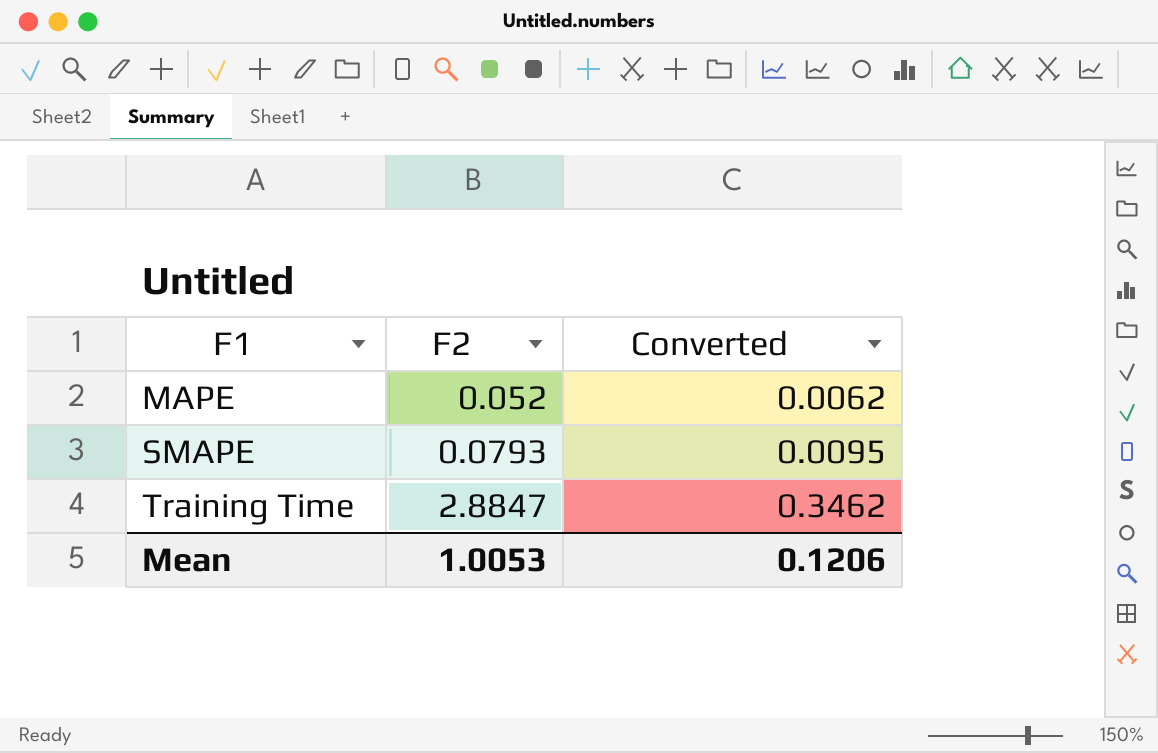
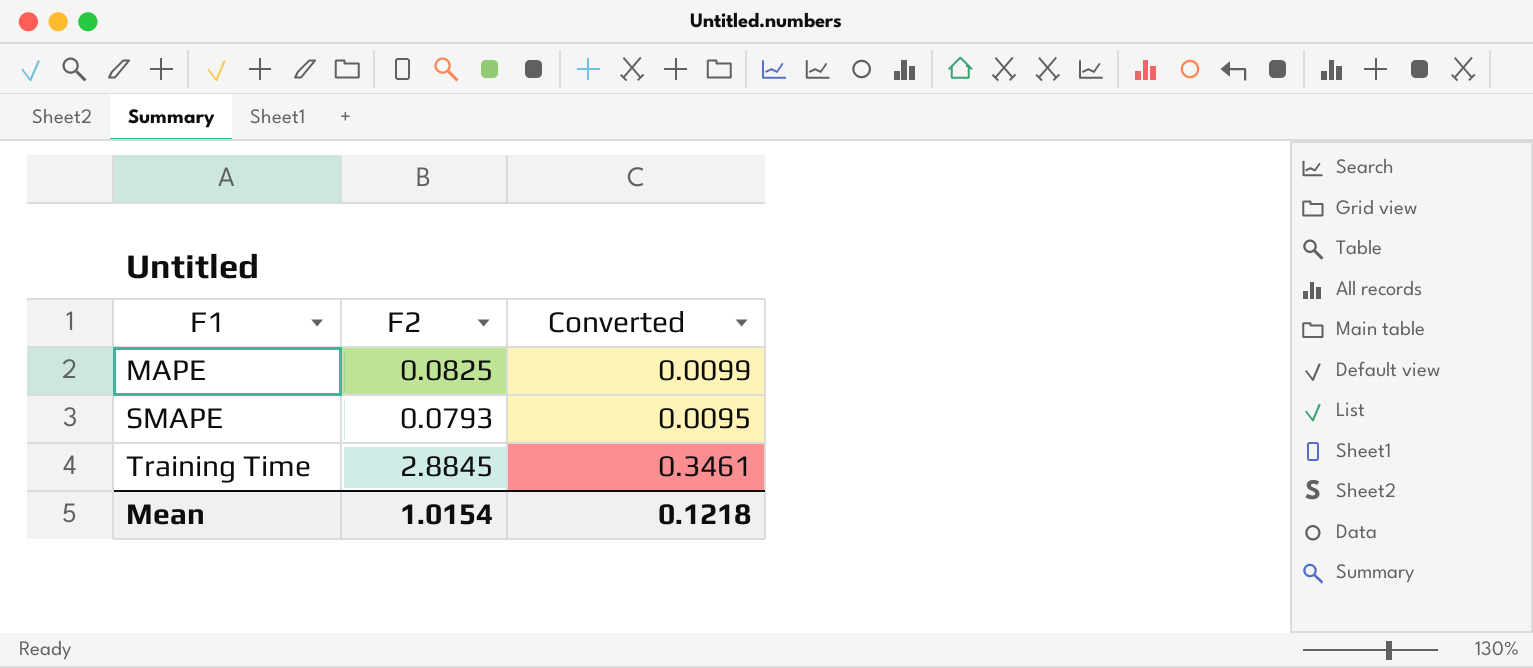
MAPE | F2: 0.052 -> 0.0825
MAPE | Converted: 0.0062 -> 0.0099
Training Time | F2: 2.8847 -> 2.8845
Training Time | Converted: 0.3462 -> 0.3461
Mean | F2: 1.0053 -> 1.0154
Mean | Converted: 0.1206 -> 0.1218

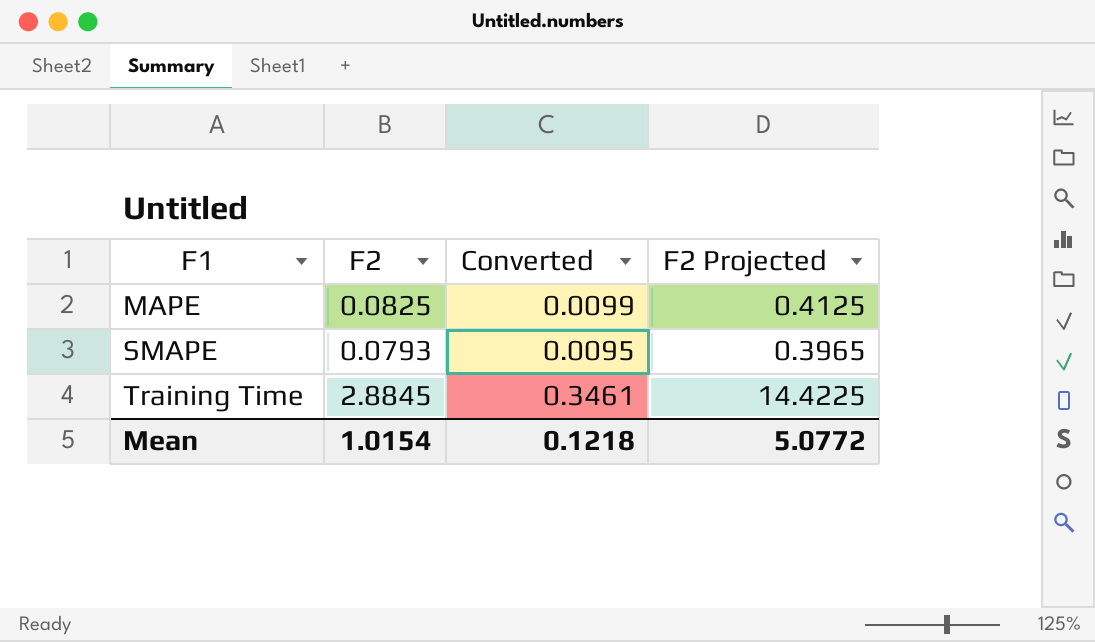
column F2 Projected | formula: none -> [F2] * 5

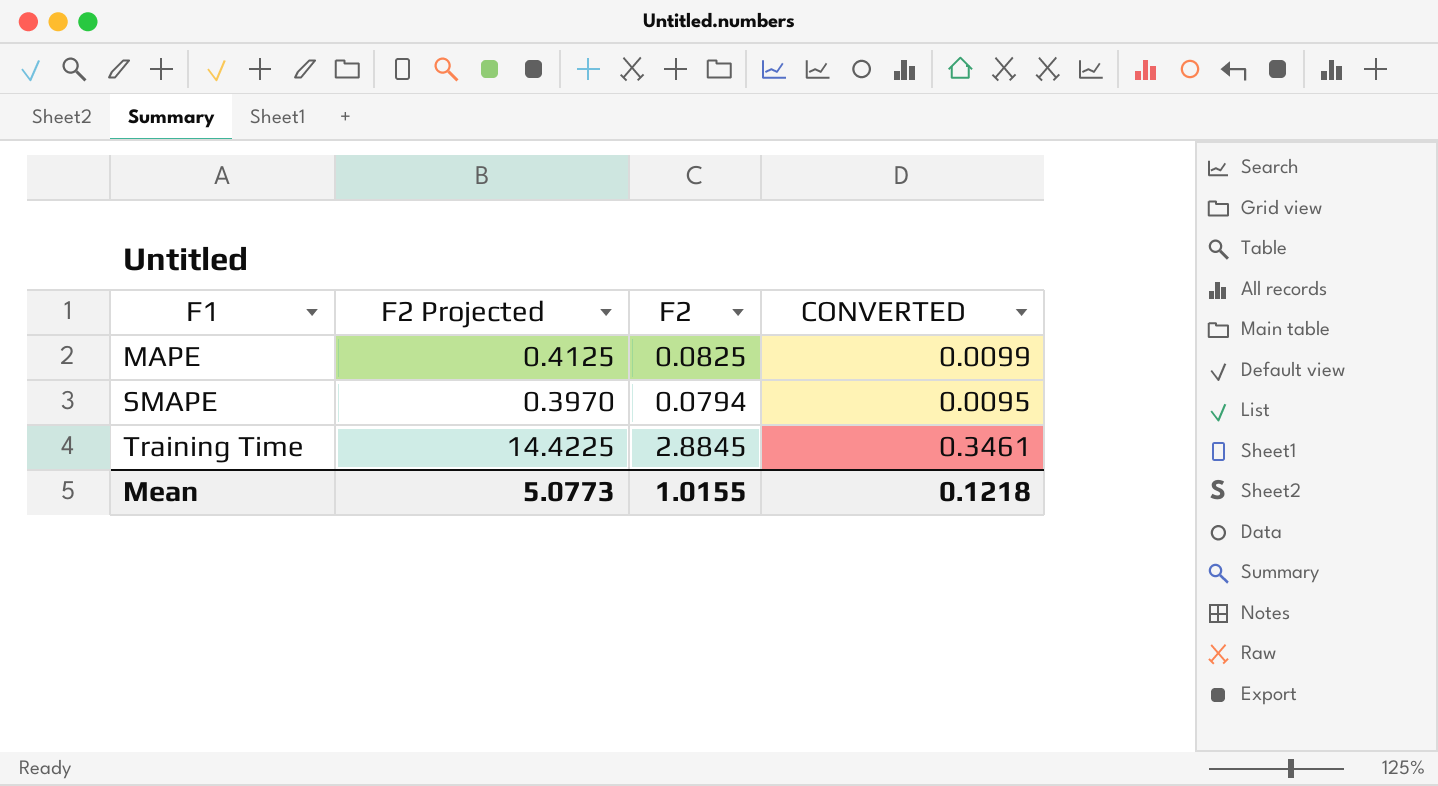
column F2 Projected | position: 4 -> 2
column name: Converted -> CONVERTED
SMAPE | F2 Projected: 0.3965 -> 0.3970
SMAPE | F2: 0.0793 -> 0.0794
Mean | F2 Projected: 5.0772 -> 5.0773
Mean | F2: 1.0154 -> 1.0155

